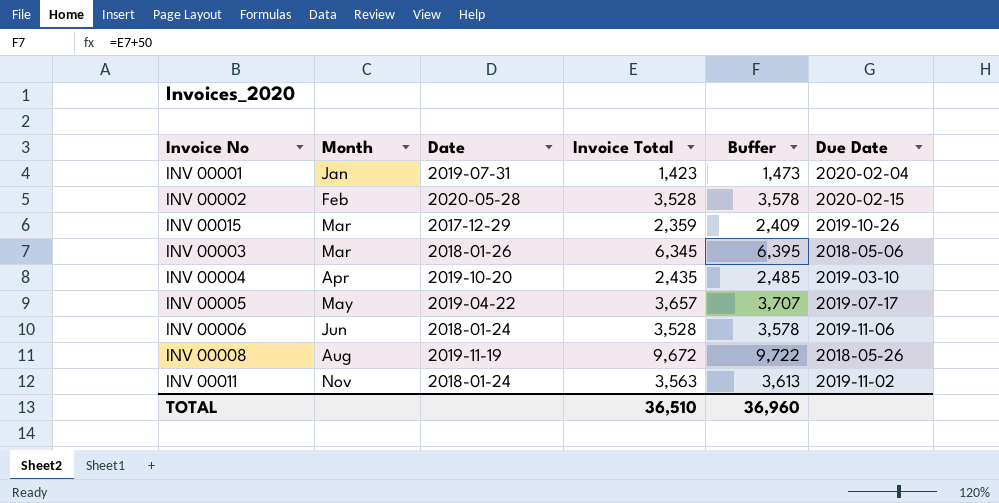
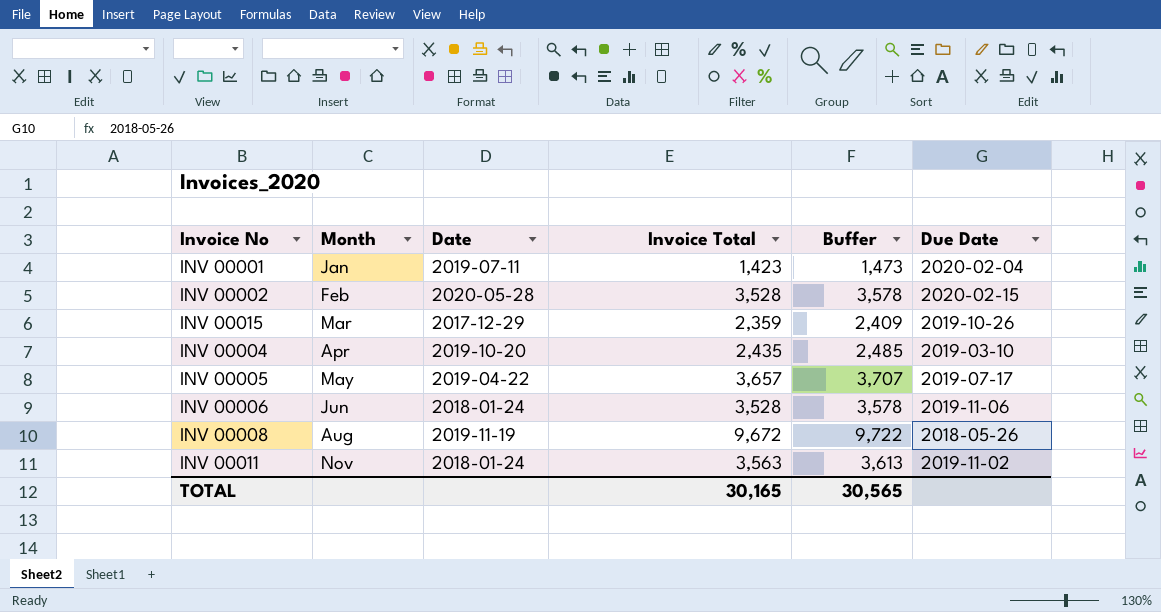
row INV 00003: Mar | 2018-01-26 | 6,345 | 6,395 | 2018-05-06 -> none
INV 00001 | Date: 2019-07-31 -> 2019-07-11
TOTAL | Invoice Total: 36,510 -> 30,165
TOTAL | Buffer: 36,960 -> 30,565

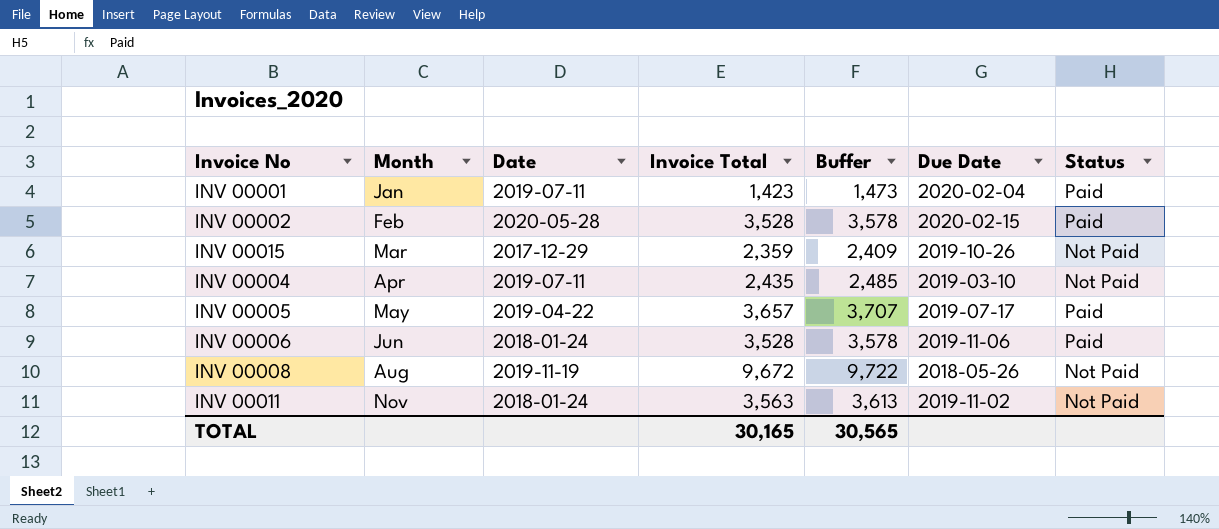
column Status | position: none -> 7
INV 00004 | Date: 2019-10-20 -> 2019-07-11

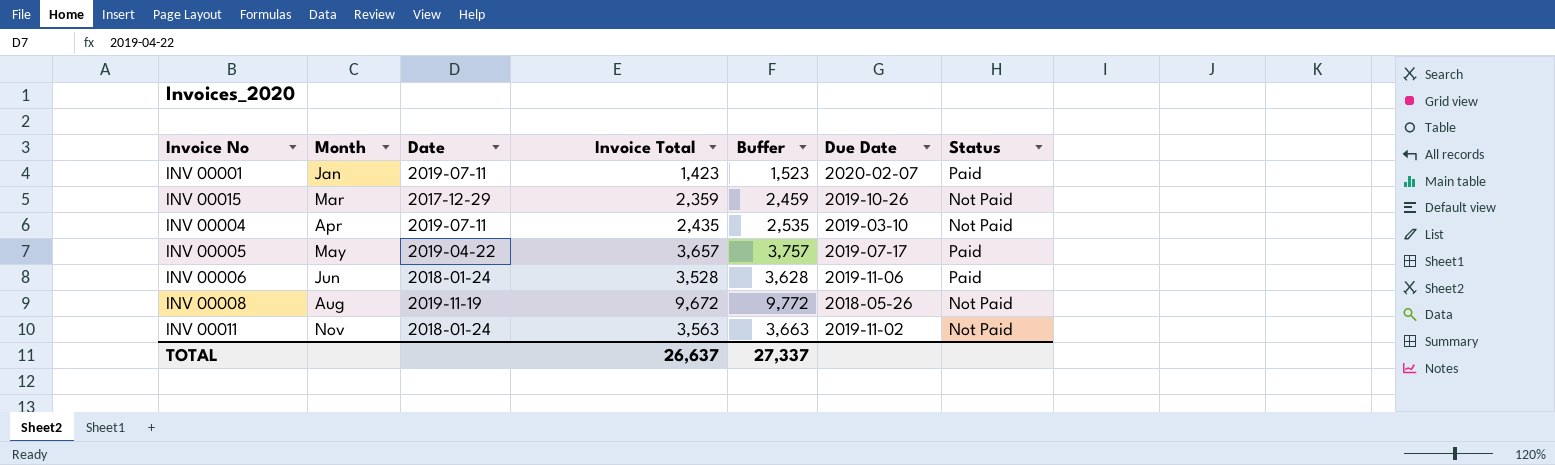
column Buffer | formula: [Invoice Total] + 50 -> [Invoice Total] + 100
row INV 00002: Feb | 2020-05-28 | 3,528 | 3,578 | 2020-02-15 | Paid -> none
INV 00001 | Due Date: 2020-02-04 -> 2020-02-07
TOTAL | Invoice Total: 30,165 -> 26,637
TOTAL | Buffer: 30,565 -> 27,337

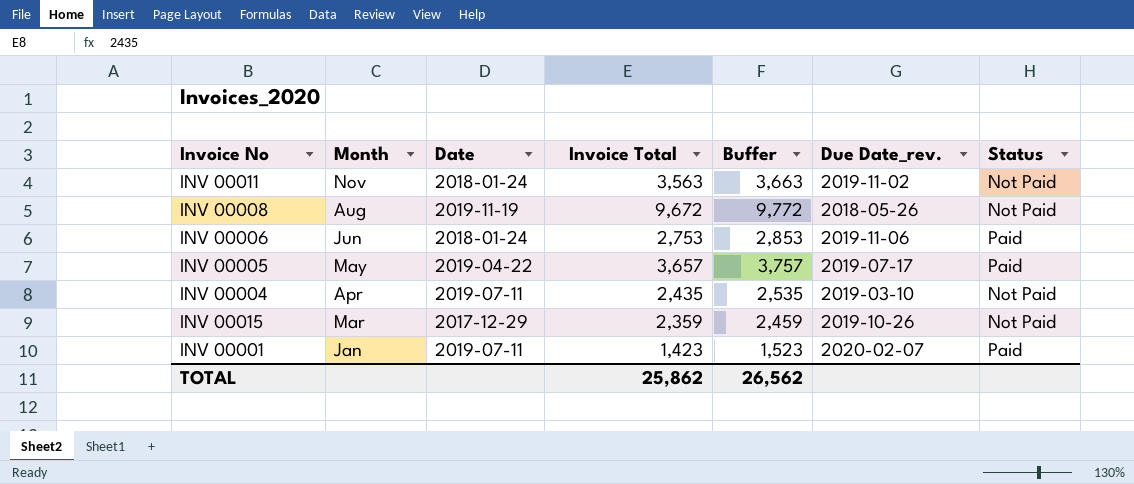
row order: Month ascending -> Month descending
column name: Due Date -> Due Date_rev.
INV 00006 | Invoice Total: 3,528 -> 2,753
INV 00006 | Buffer: 3,628 -> 2,853
TOTAL | Invoice Total: 26,637 -> 25,862
TOTAL | Buffer: 27,337 -> 26,562

